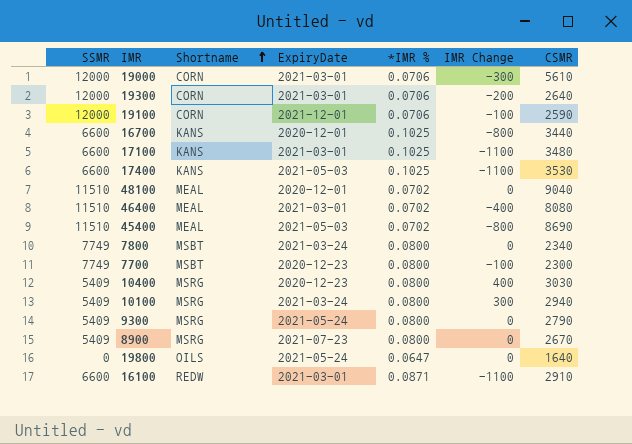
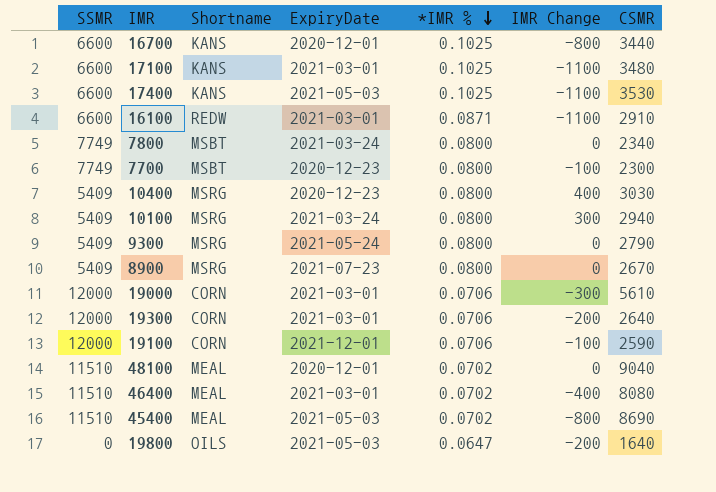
row order: Shortname ascending -> *IMR % descending
19800 | ExpiryDate: 2021-05-24 -> 2021-05-03
19800 | IMR Change: 0 -> -200

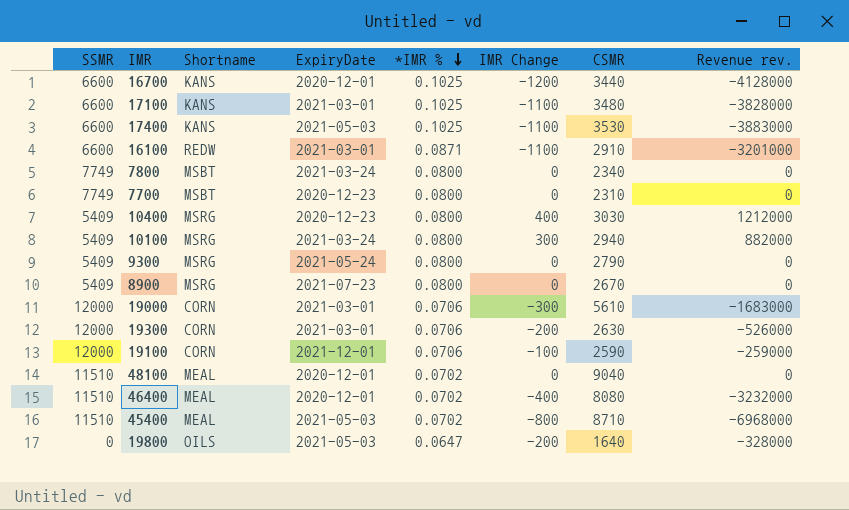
column Revenue rev. | formula: none -> [IMR Change] * [CSMR]
16700 | IMR Change: -800 -> -1200
7700 | IMR Change: -100 -> 0
7700 | CSMR: 2300 -> 2310
19300 | CSMR: 2640 -> 2630
46400 | ExpiryDate: 2021-03-01 -> 2020-12-01
45400 | CSMR: 8690 -> 8710

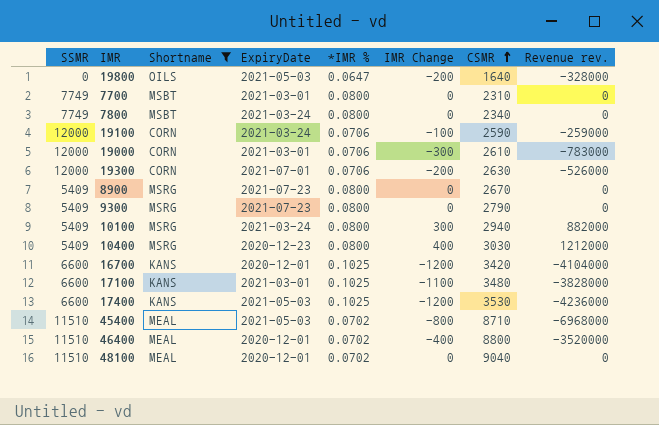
filter: none -> Shortname != REDW
row order: *IMR % descending -> CSMR ascending
7700 | ExpiryDate: 2020-12-23 -> 2021-03-01
19100 | ExpiryDate: 2021-12-01 -> 2021-03-24
19000 | CSMR: 5610 -> 2610
19000 | Revenue rev.: -1683000 -> -783000
19300 | ExpiryDate: 2021-03-01 -> 2021-07-01
9300 | ExpiryDate: 2021-05-24 -> 2021-07-23
16700 | CSMR: 3440 -> 3420
16700 | Revenue rev.: -4128000 -> -4104000
17400 | IMR Change: -1100 -> -1200
17400 | Revenue rev.: -3883000 -> -4236000
46400 | CSMR: 8080 -> 8800
46400 | Revenue rev.: -3232000 -> -3520000

